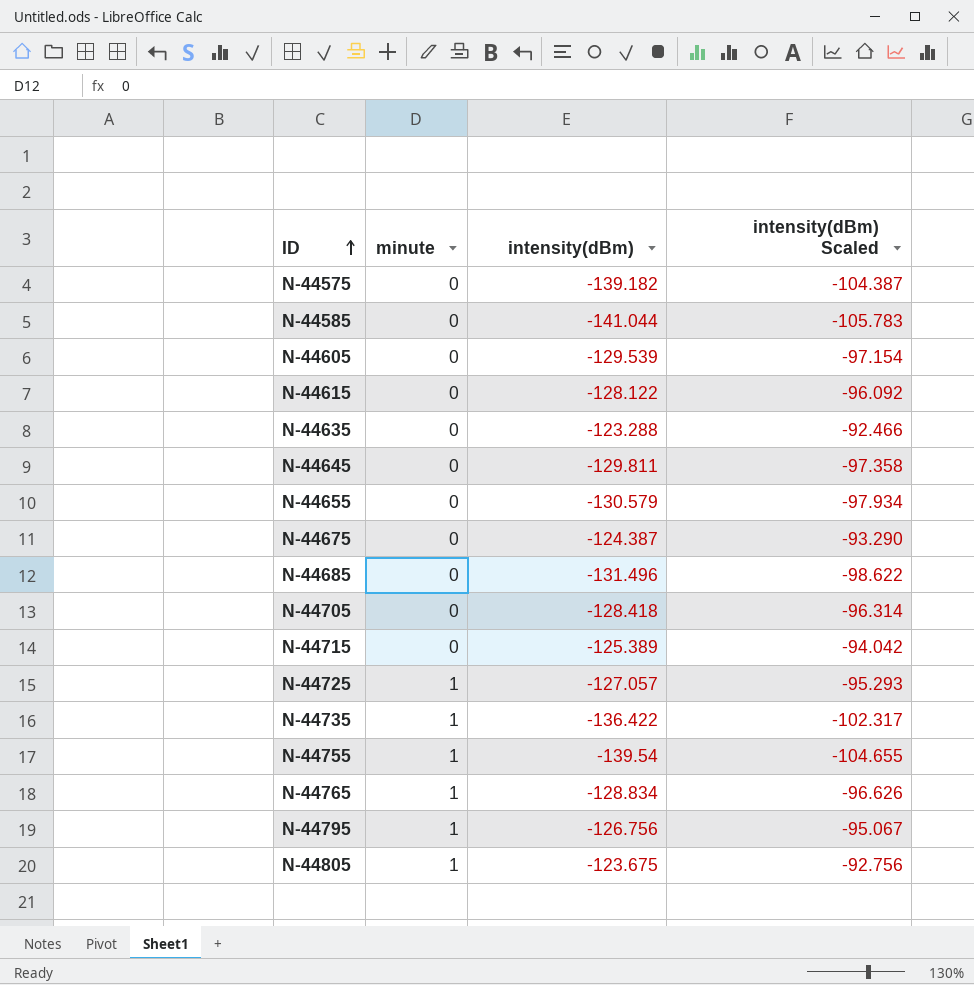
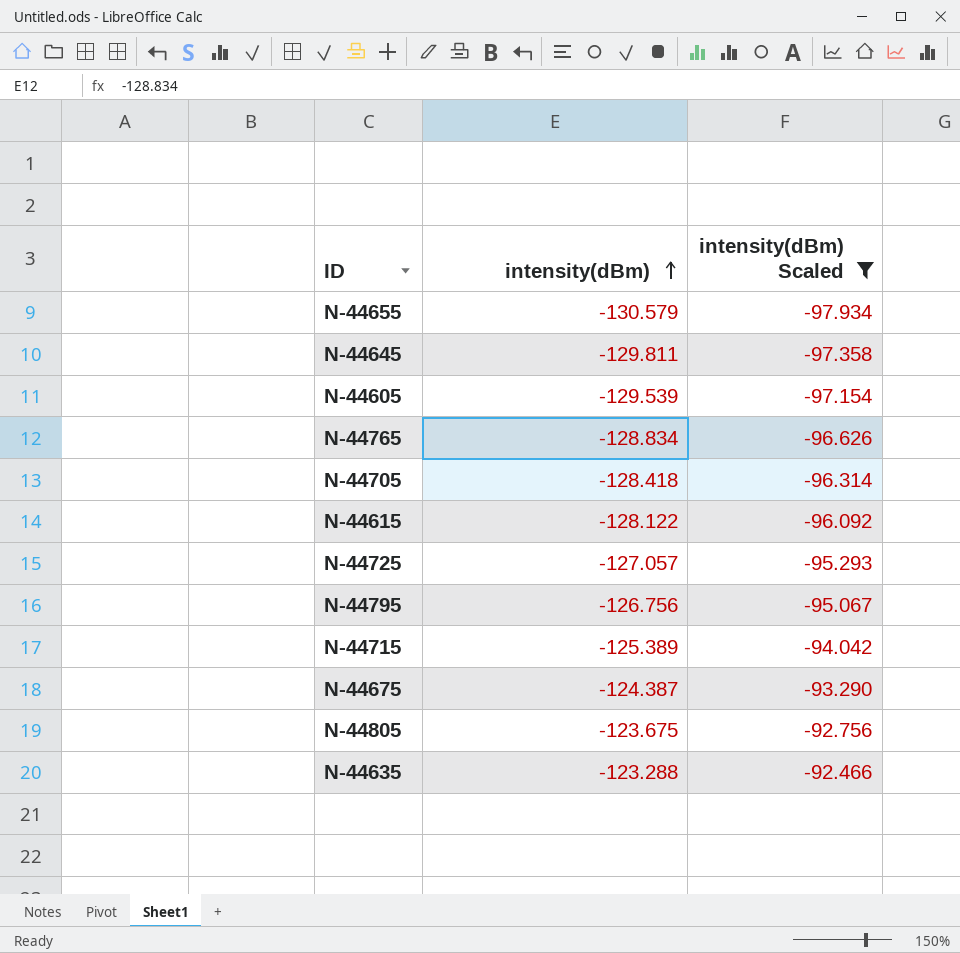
filter: none -> intensity(dBm) Scaled >= -97.934
row order: ID ascending -> intensity(dBm) ascending
column minute | position: 2 -> none

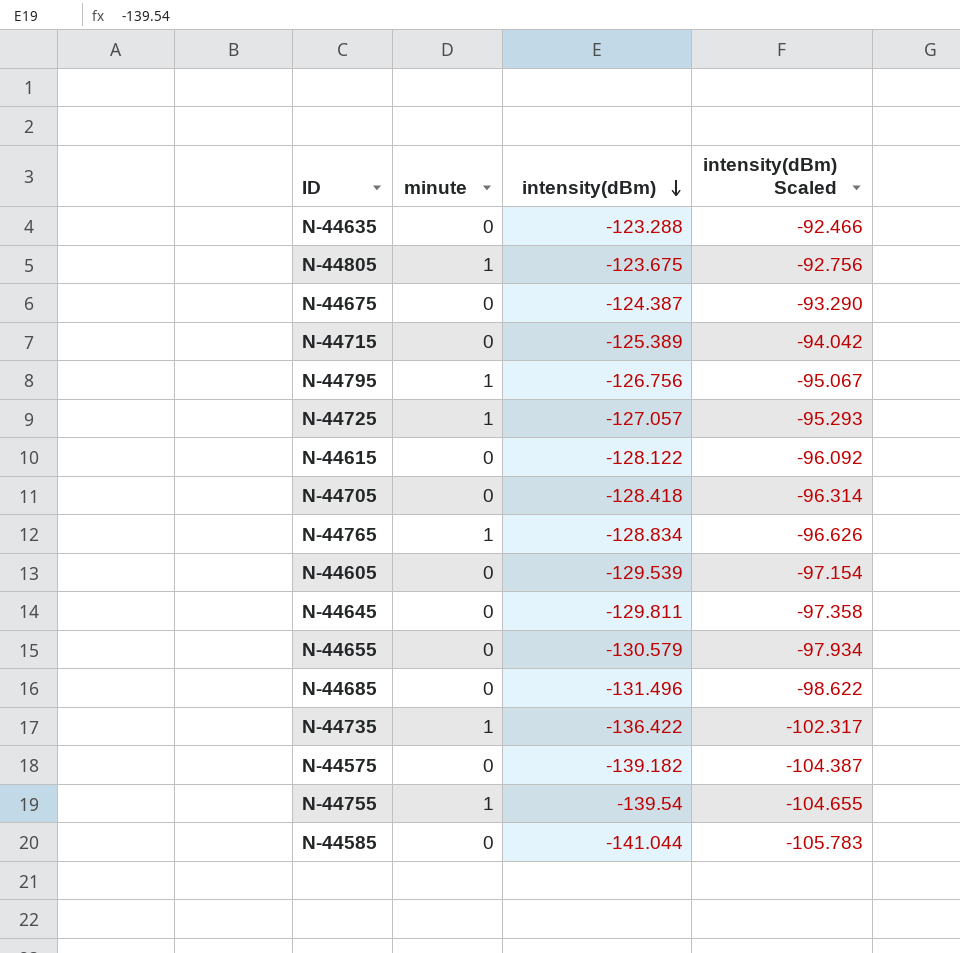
filter: intensity(dBm) Scaled >= -97.934 -> none
row order: intensity(dBm) ascending -> intensity(dBm) descending
column minute | position: none -> 2

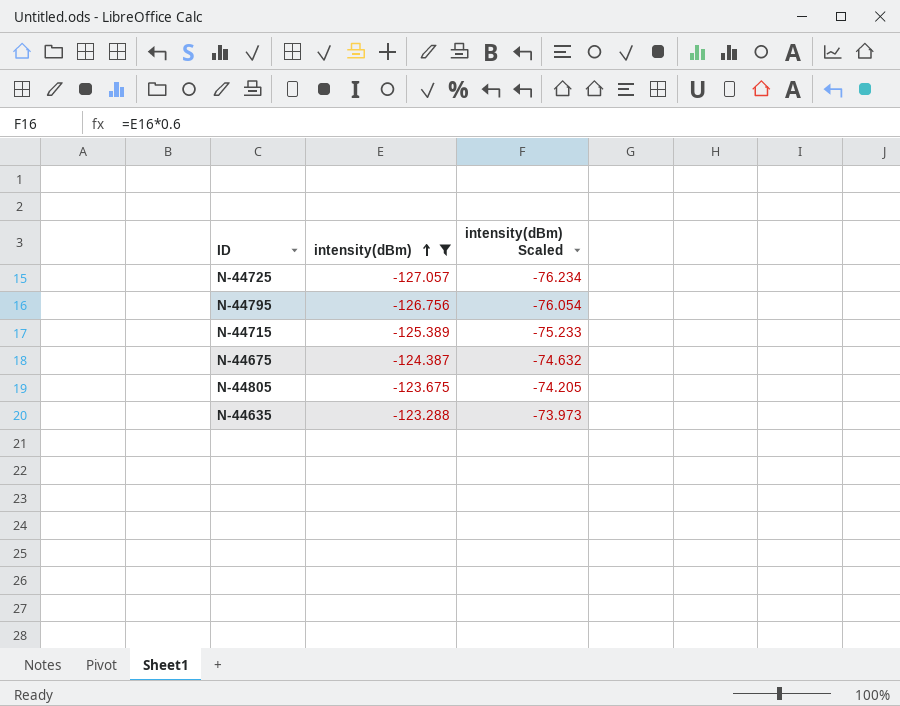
filter: none -> intensity(dBm) >= -127.057
row order: intensity(dBm) descending -> intensity(dBm) ascending
column minute | position: 2 -> none
column intensity(dBm) Scaled | formula: [intensity(dBm)] * 0.75 -> [intensity(dBm)] * 0.6

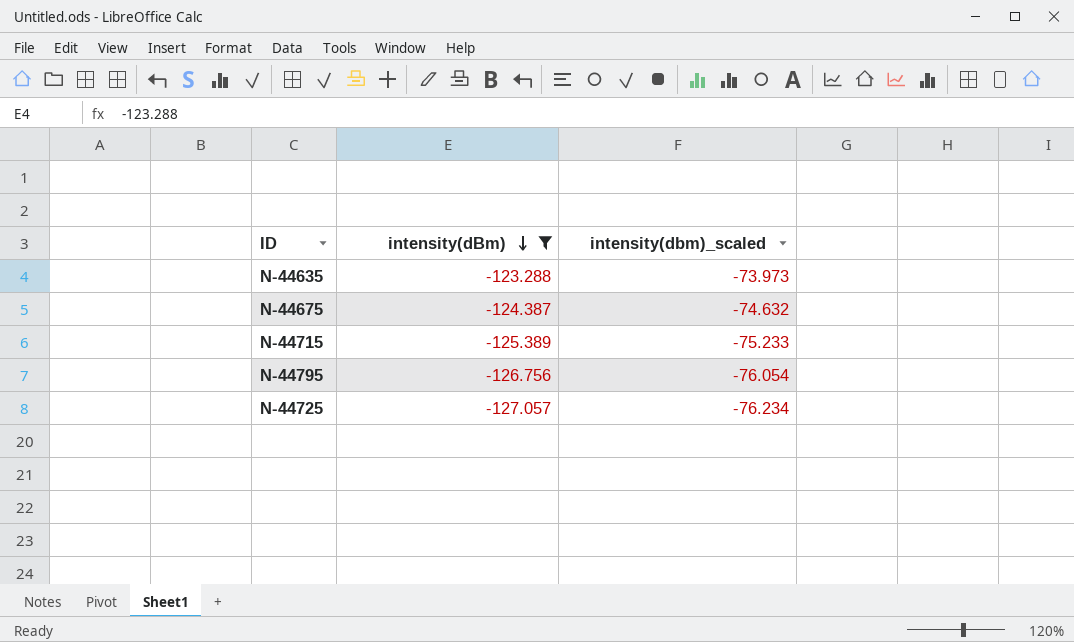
row order: intensity(dBm) ascending -> intensity(dBm) descending
column name: intensity(dBm) Scaled -> intensity(dbm)_scaled
row N-44805: -123.675 | -74.205 -> none

